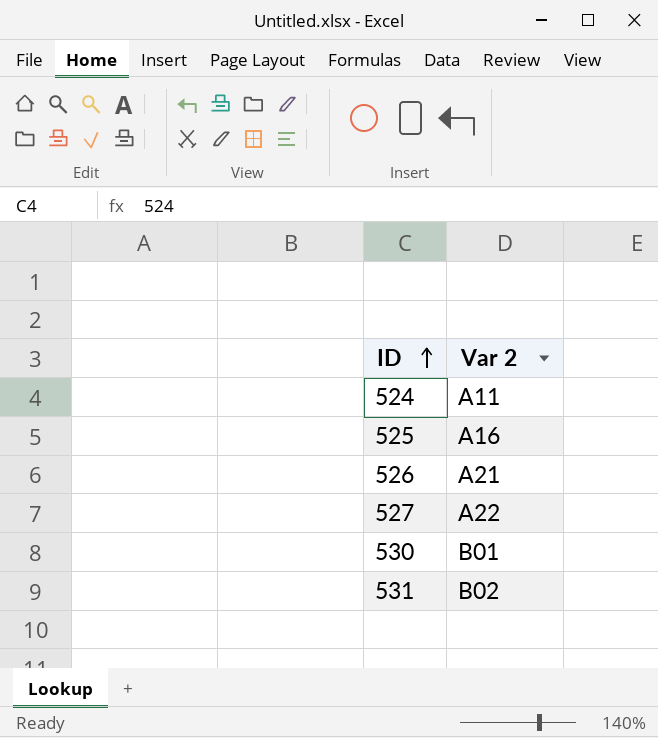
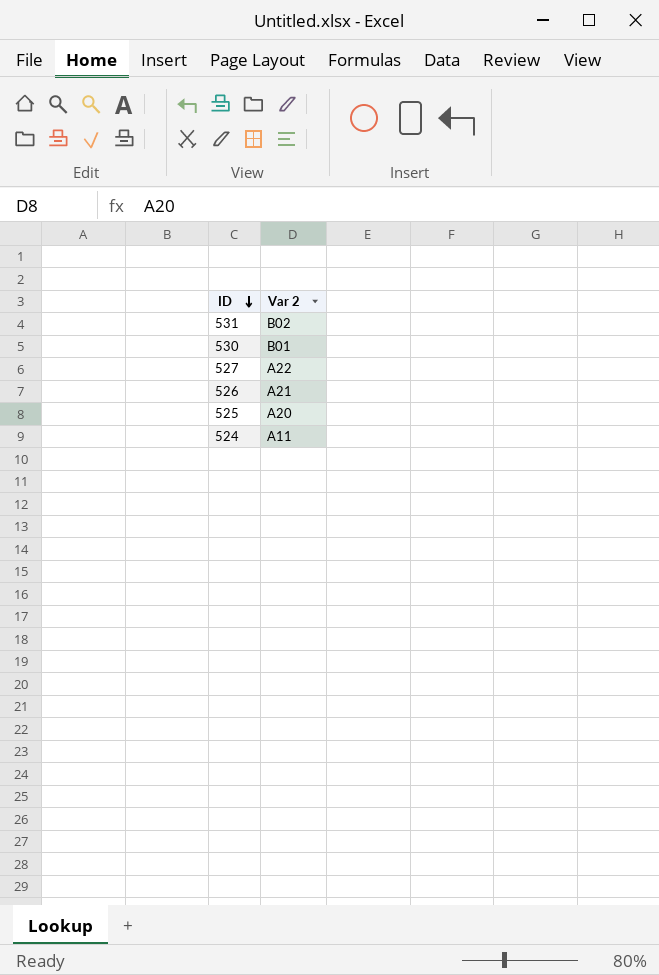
row order: ID ascending -> ID descending
525 | Var 2: A16 -> A20

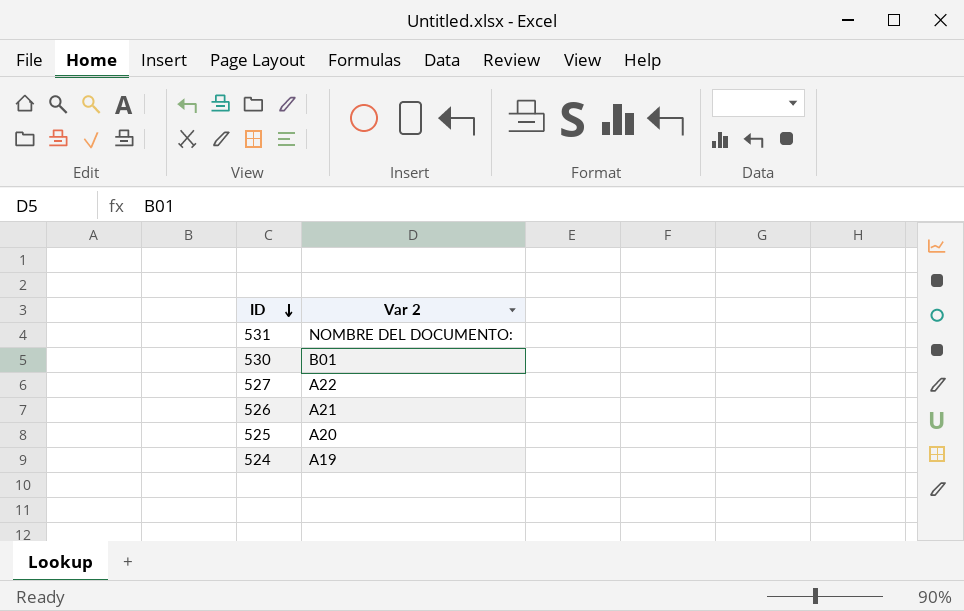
531 | Var 2: B02 -> NOMBRE DEL DOCUMENTO:
524 | Var 2: A11 -> A19

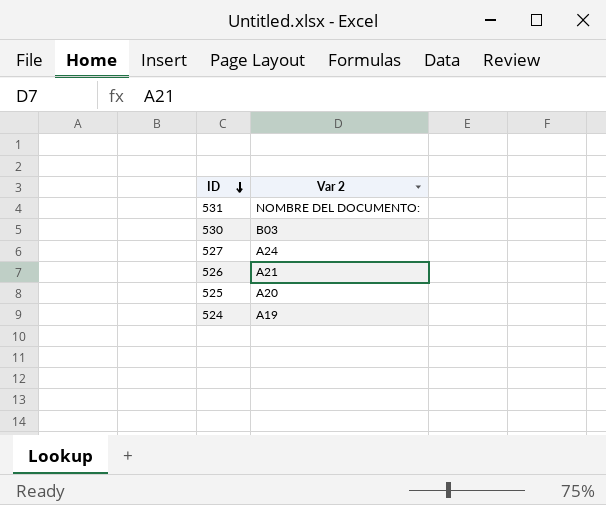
530 | Var 2: B01 -> B03
527 | Var 2: A22 -> A24

